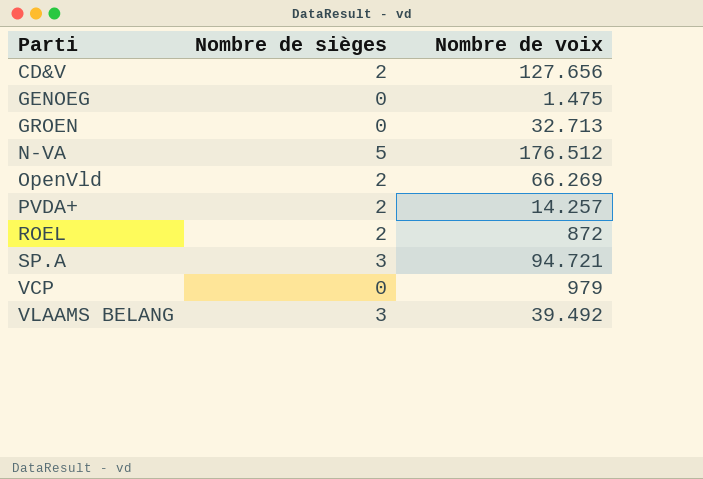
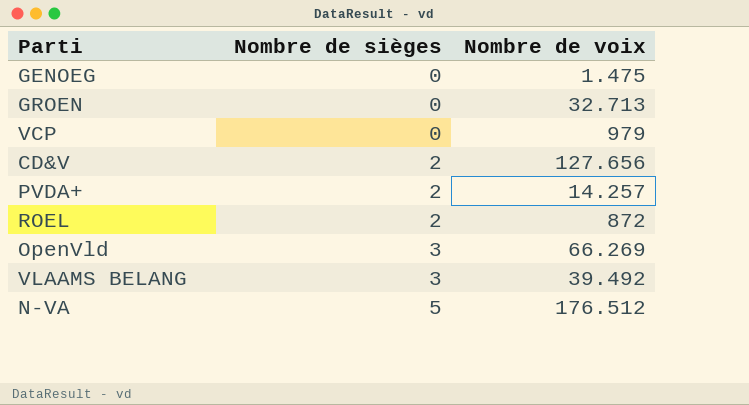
row order: Parti ascending -> Nombre de sièges ascending
row SP.A: 3 | 94.721 -> none
OpenVld | Nombre de sièges: 2 -> 3

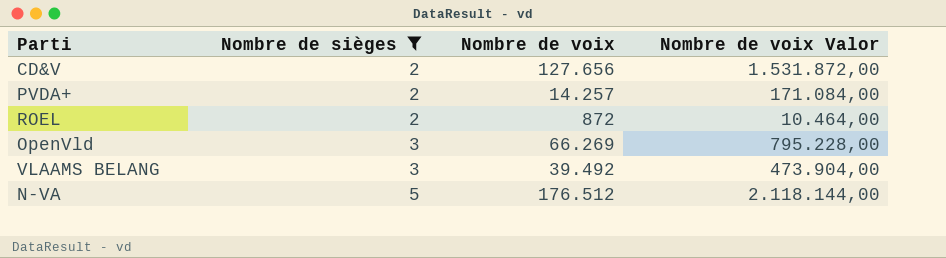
filter: none -> Nombre de sièges != 0
column Nombre de voix Valor | formula: none -> [Nombre de voix] * 12

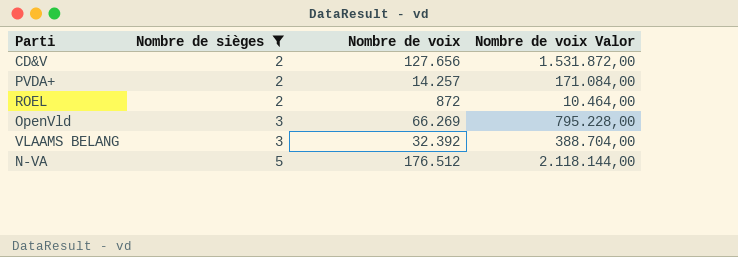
VLAAMS BELANG | Nombre de voix: 39.492 -> 32.392
VLAAMS BELANG | Nombre de voix Valor: 473.904,00 -> 388.704,00

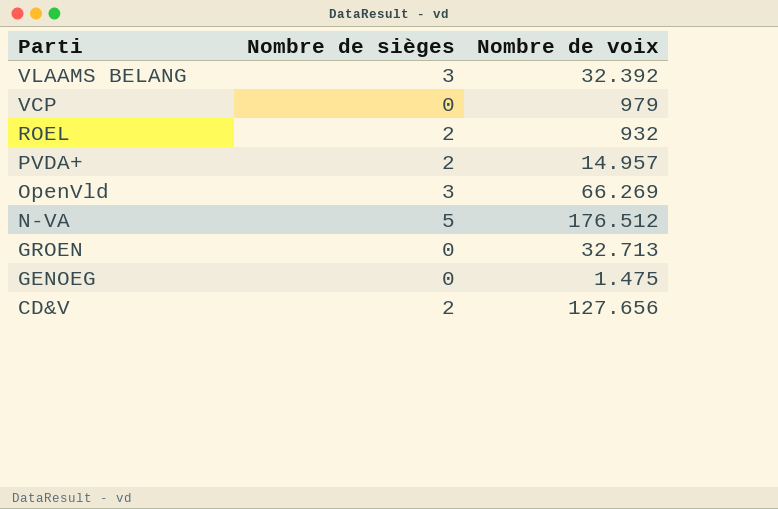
filter: Nombre de sièges != 0 -> none
row order: Nombre de sièges ascending -> Parti descending
column Nombre de voix Valor | formula: [Nombre de voix] * 12 -> none
ROEL | Nombre de voix: 872 -> 932
PVDA+ | Nombre de voix: 14.257 -> 14.957

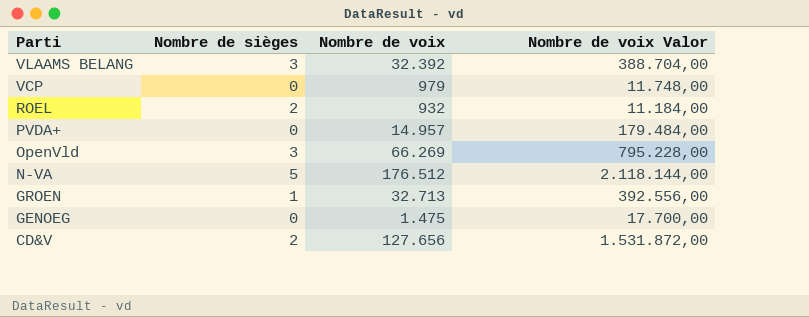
column Nombre de voix Valor | formula: none -> [Nombre de voix] * 12
PVDA+ | Nombre de sièges: 2 -> 0
GROEN | Nombre de sièges: 0 -> 1

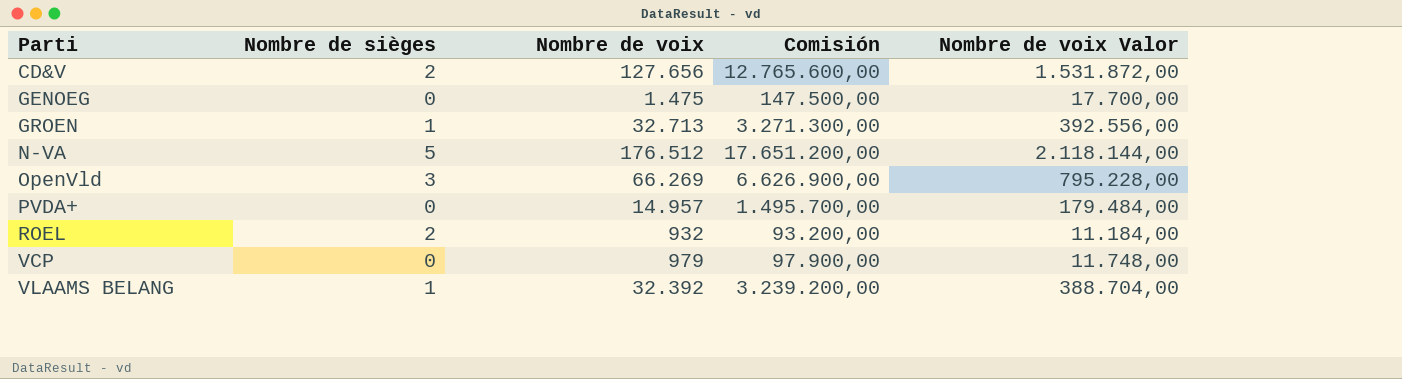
row order: Parti descending -> Parti ascending
column Comisión | formula: none -> [Nombre de voix] * 100
VLAAMS BELANG | Nombre de sièges: 3 -> 1

